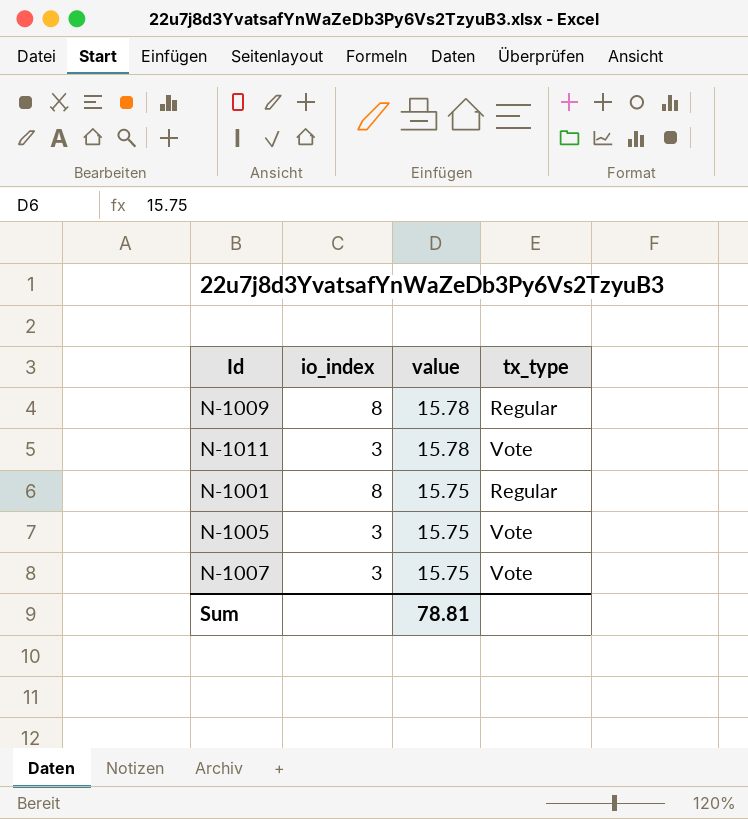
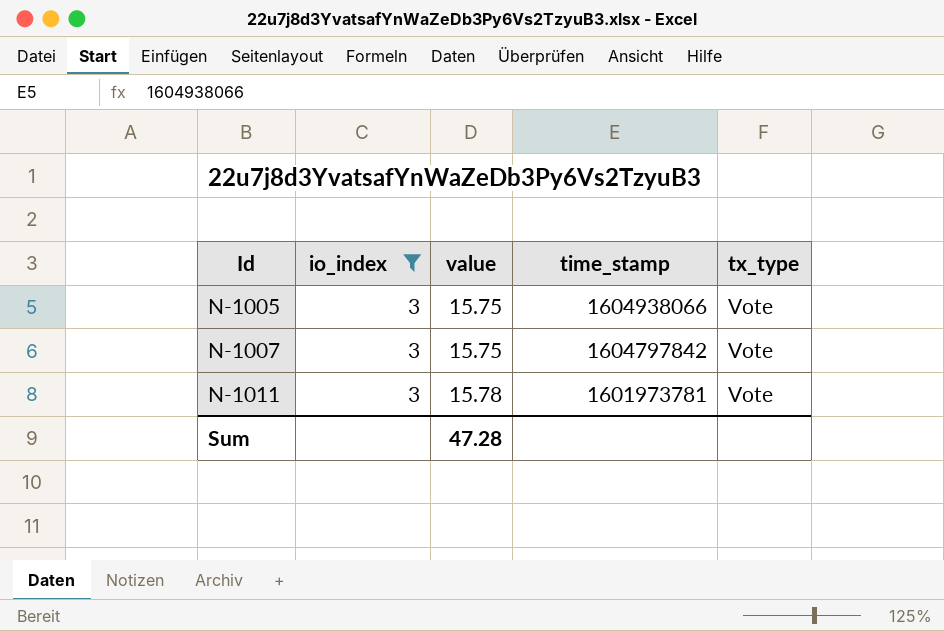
filter: none -> io_index = 3
row order: value descending -> Id ascending
column time_stamp | position: none -> 4
Sum | value: 78.81 -> 47.28

